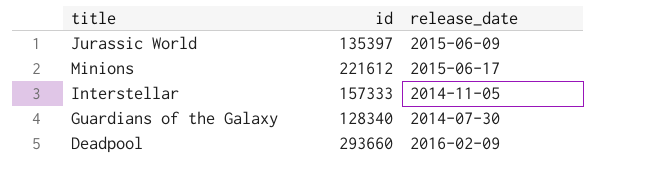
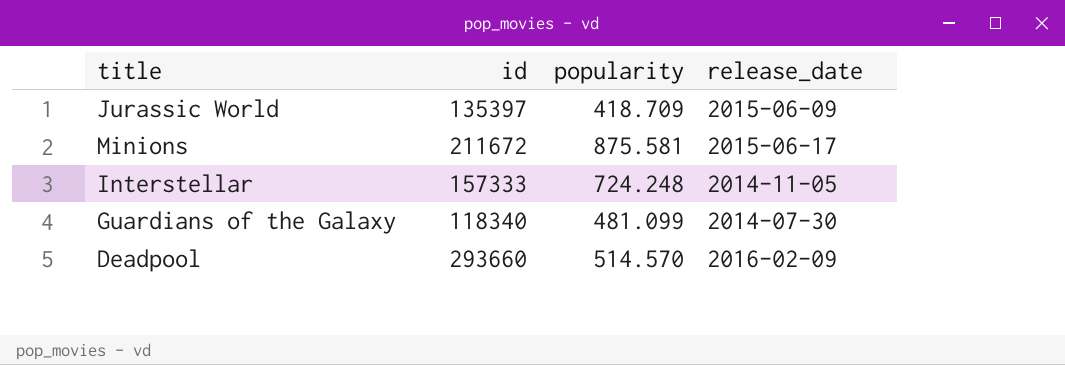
column popularity | position: none -> 3
Minions | id: 221612 -> 211672
Guardians of the Galaxy | id: 128340 -> 118340

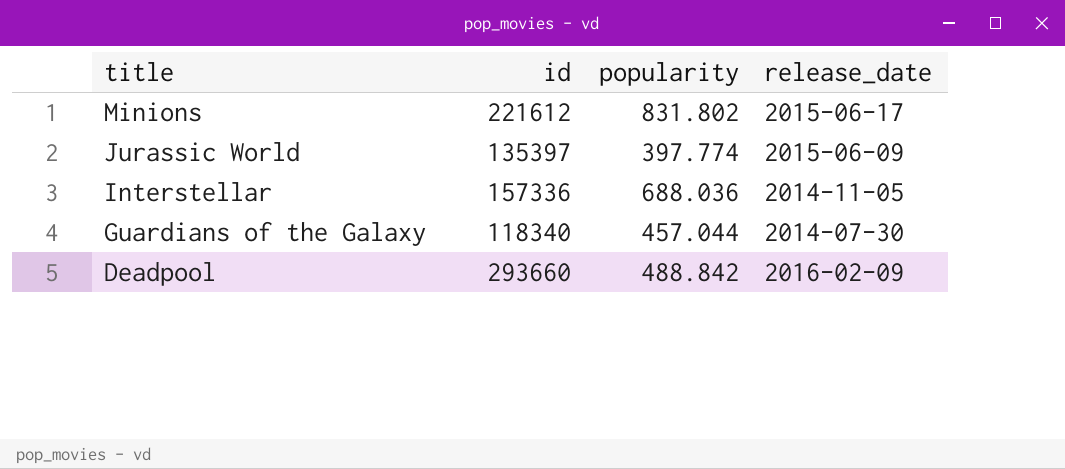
row order: none -> title descending
Minions | id: 211672 -> 221612
Minions | popularity: 875.581 -> 831.802
Jurassic World | popularity: 418.709 -> 397.774
Interstellar | id: 157333 -> 157336
Interstellar | popularity: 724.248 -> 688.036
Guardians of the Galaxy | popularity: 481.099 -> 457.044
Deadpool | popularity: 514.570 -> 488.842

